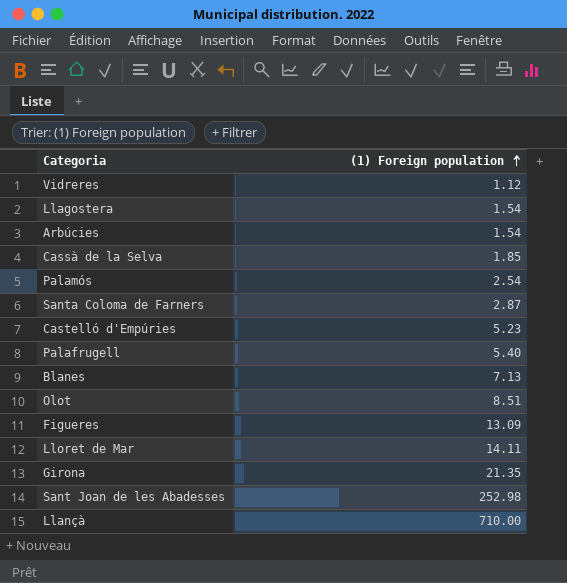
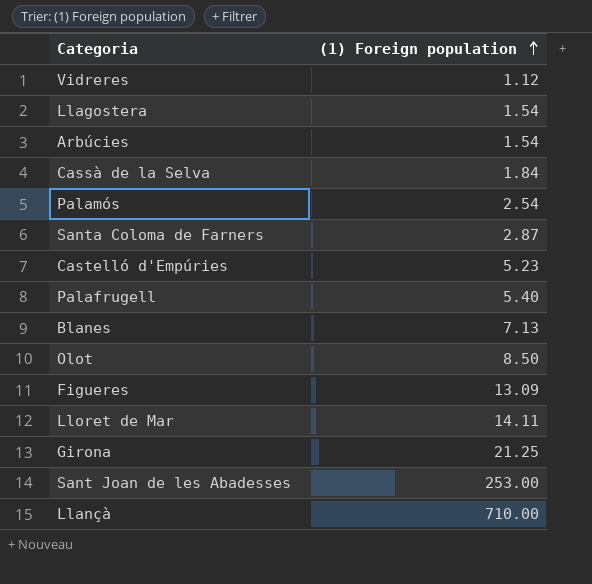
Cassà de la Selva | (1) Foreign population: 1.85 -> 1.84
Olot | (1) Foreign population: 8.51 -> 8.50
Girona | (1) Foreign population: 21.35 -> 21.25
Sant Joan de les Abadesses | (1) Foreign population: 252.98 -> 253.00

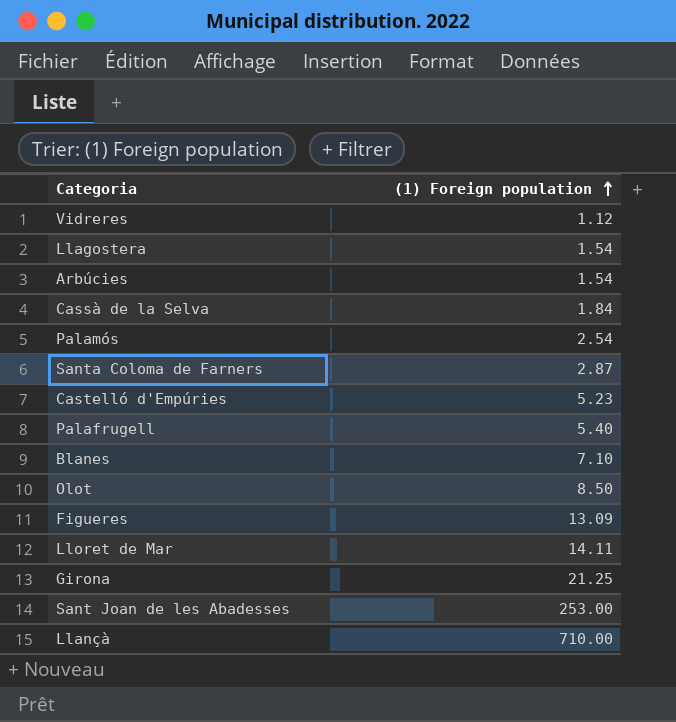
Blanes | (1) Foreign population: 7.13 -> 7.10

